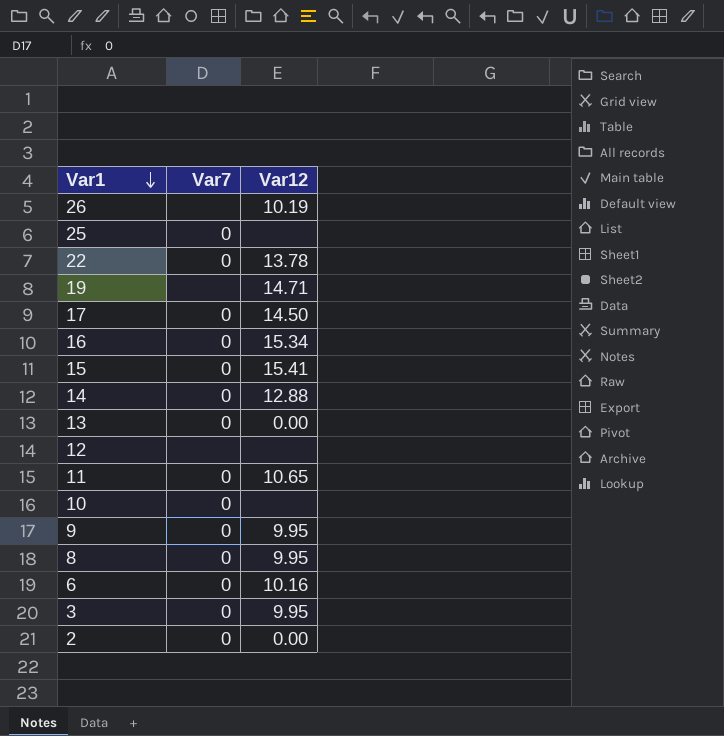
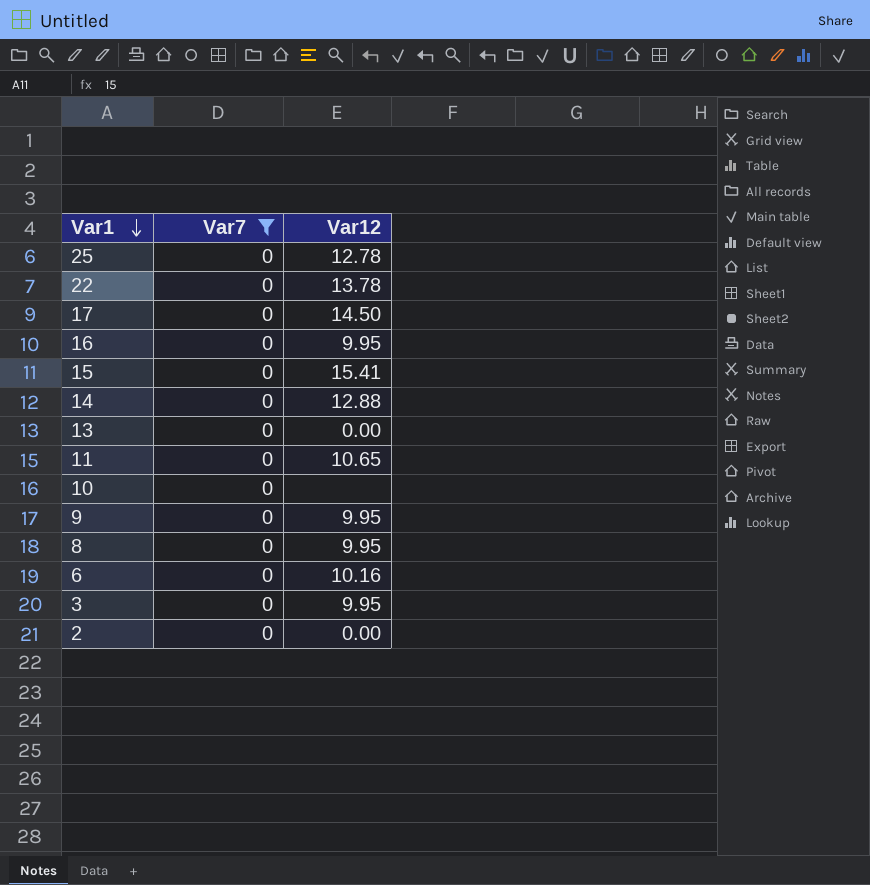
filter: none -> Var7 = 0
25 | Var12: none -> 12.78
16 | Var12: 15.34 -> 9.95

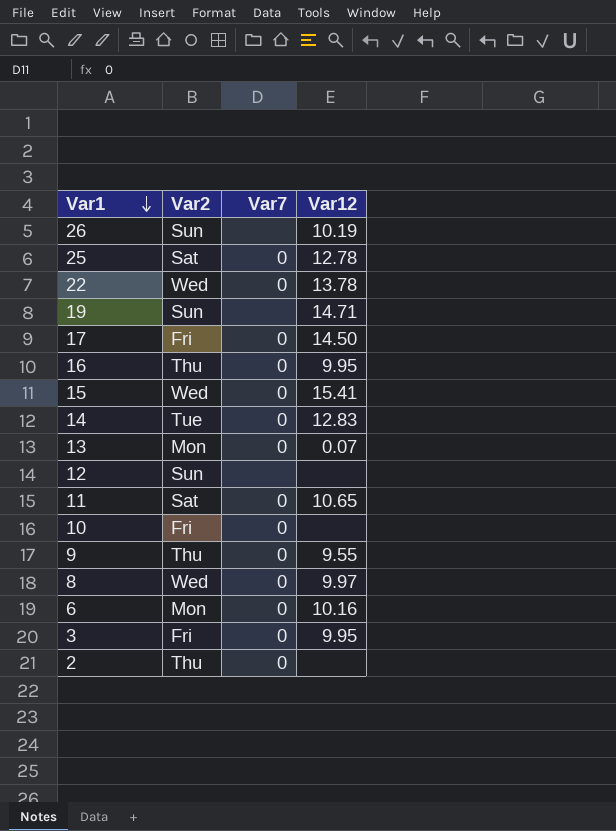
filter: Var7 = 0 -> none
column Var2 | position: none -> 2
14 | Var12: 12.88 -> 12.83
13 | Var12: 0.00 -> 0.07
9 | Var12: 9.95 -> 9.55
8 | Var12: 9.95 -> 9.97
2 | Var12: 0.00 -> none

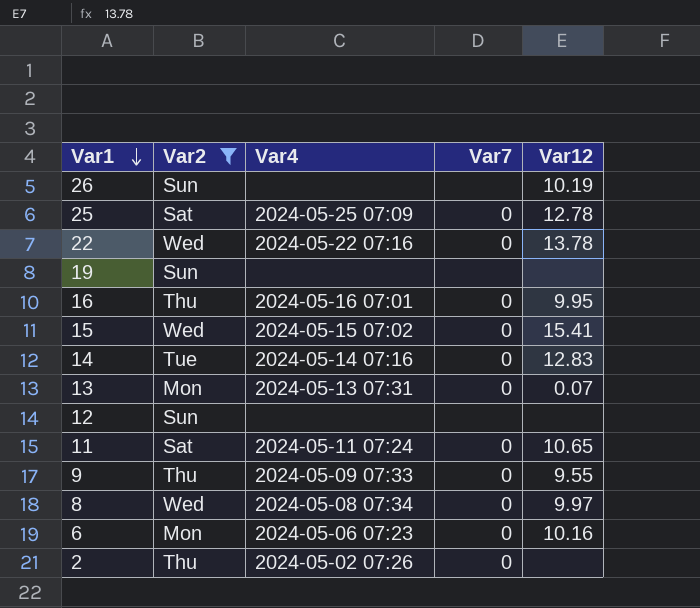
filter: none -> Var2 != Fri
column Var4 | position: none -> 3
19 | Var12: 14.71 -> none

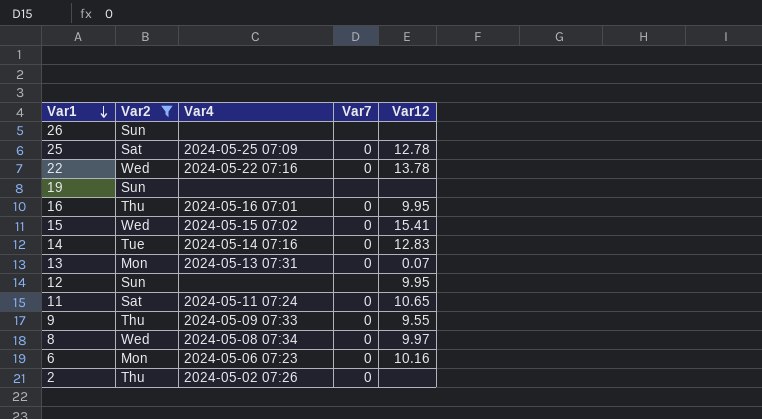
26 | Var12: 10.19 -> none
12 | Var12: none -> 9.95

